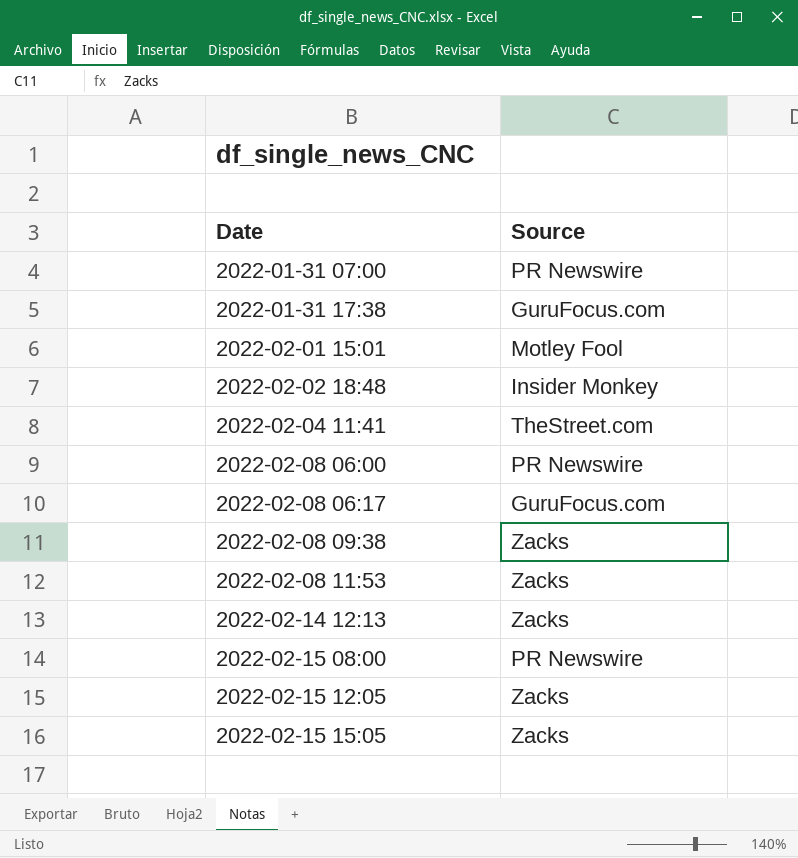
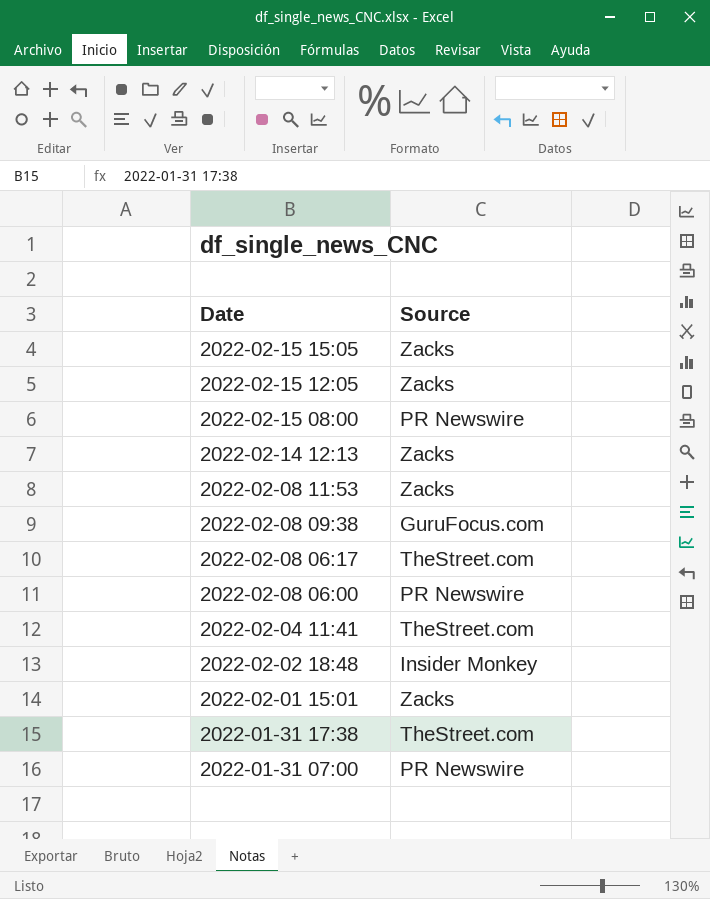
row order: Date ascending -> Date descending
2022-02-08 09:38 | Source: Zacks -> GuruFocus.com
2022-02-08 06:17 | Source: GuruFocus.com -> TheStreet.com
2022-02-01 15:01 | Source: Motley Fool -> Zacks
2022-01-31 17:38 | Source: GuruFocus.com -> TheStreet.com

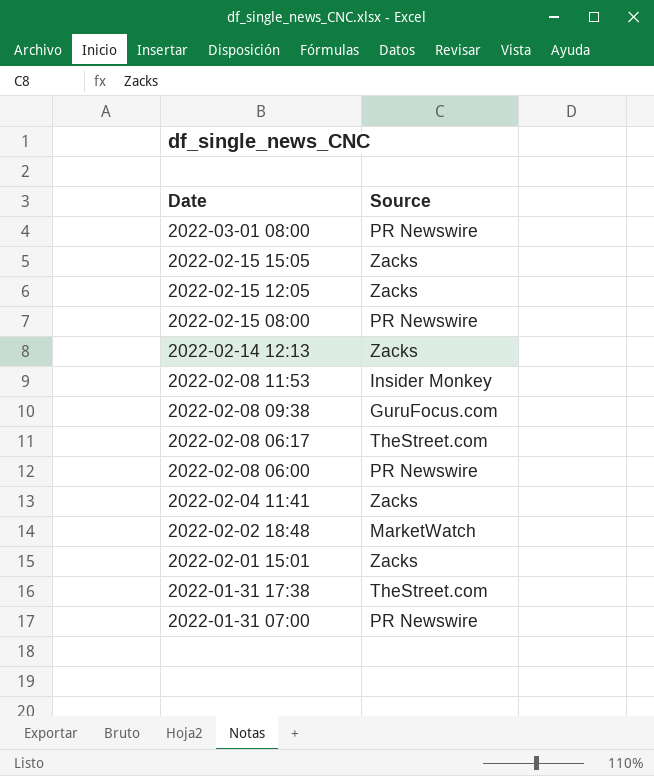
row 2022-03-01 08:00: none -> PR Newswire
2022-02-08 11:53 | Source: Zacks -> Insider Monkey
2022-02-04 11:41 | Source: TheStreet.com -> Zacks
2022-02-02 18:48 | Source: Insider Monkey -> MarketWatch

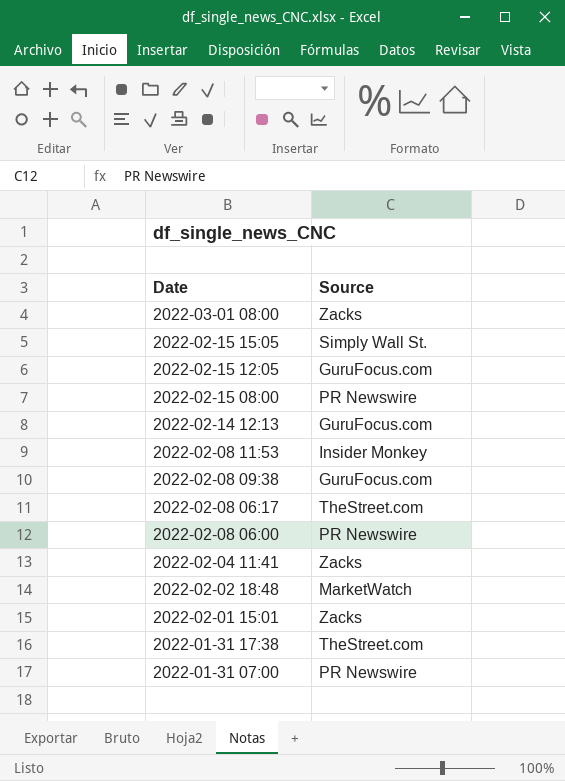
2022-03-01 08:00 | Source: PR Newswire -> Zacks
2022-02-15 15:05 | Source: Zacks -> Simply Wall St.
2022-02-15 12:05 | Source: Zacks -> GuruFocus.com
2022-02-14 12:13 | Source: Zacks -> GuruFocus.com

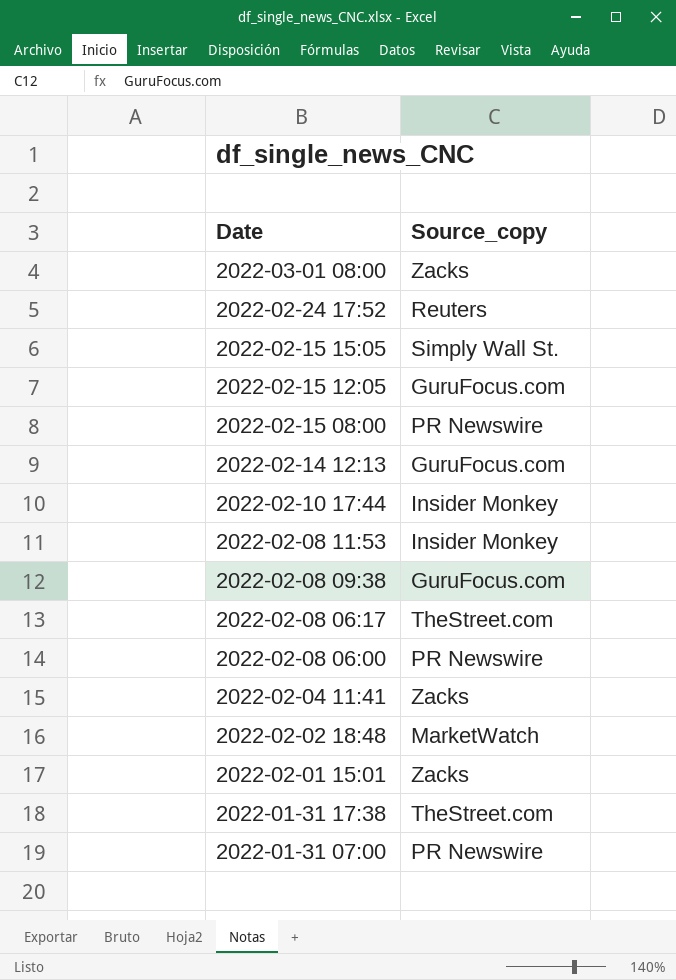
column name: Source -> Source_copy
row 2022-02-24 17:52: none -> Reuters
row 2022-02-10 17:44: none -> Insider Monkey

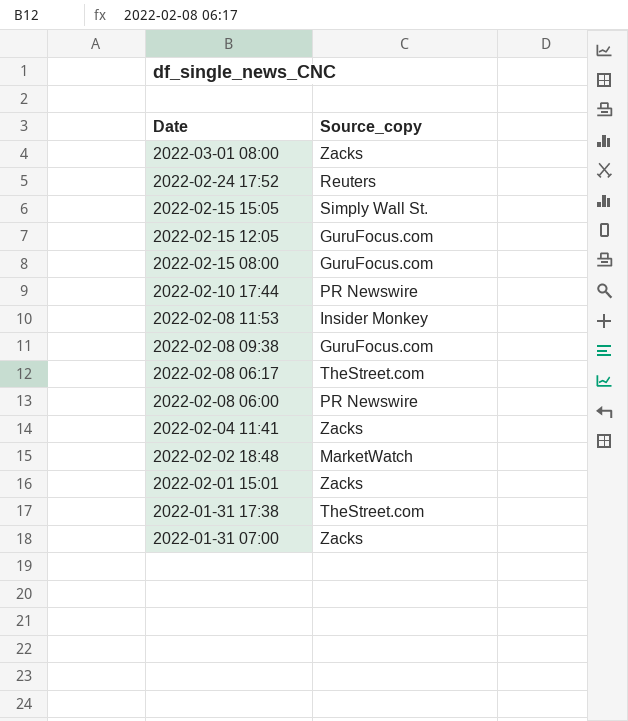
row 2022-02-14 12:13: GuruFocus.com -> none
2022-02-15 08:00 | Source_copy: PR Newswire -> GuruFocus.com
2022-02-10 17:44 | Source_copy: Insider Monkey -> PR Newswire
2022-01-31 07:00 | Source_copy: PR Newswire -> Zacks

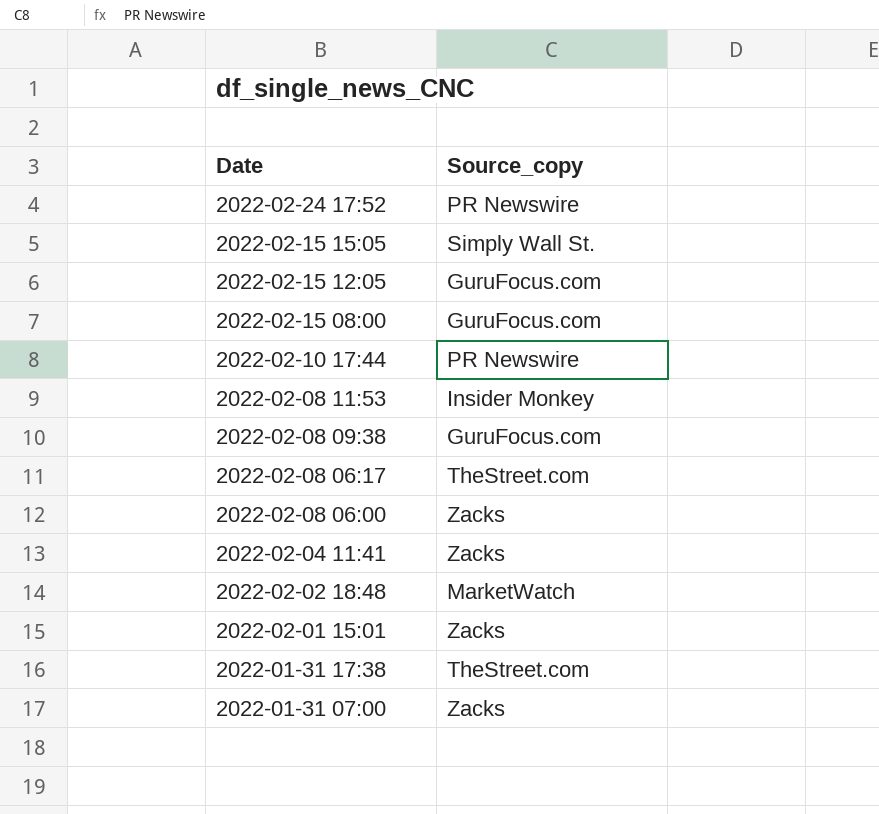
row 2022-03-01 08:00: Zacks -> none
2022-02-24 17:52 | Source_copy: Reuters -> PR Newswire
2022-02-08 06:00 | Source_copy: PR Newswire -> Zacks

